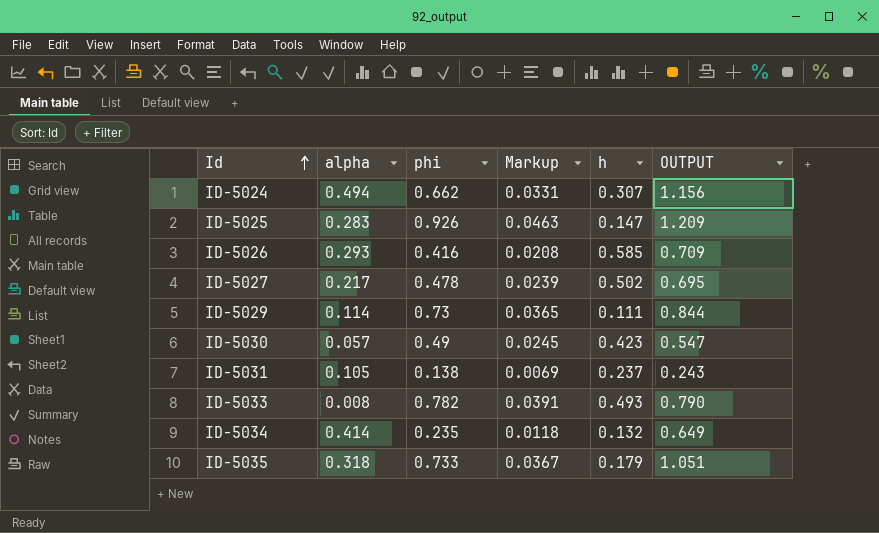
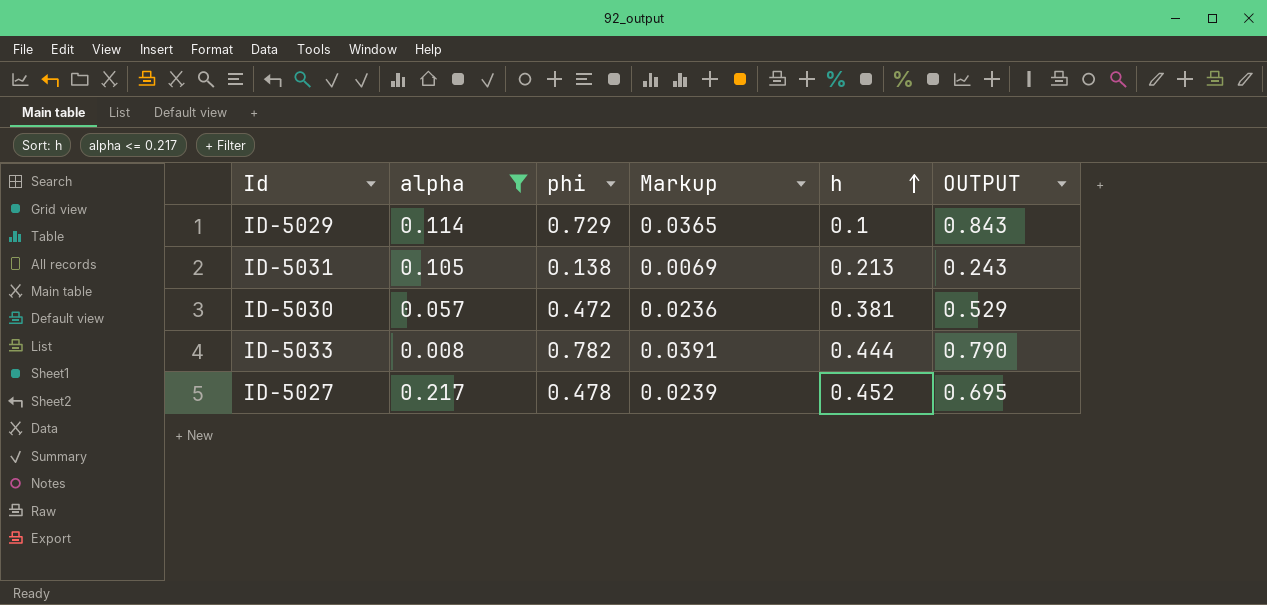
filter: none -> alpha <= 0.217
row order: Id ascending -> h ascending
ID-5029 | phi: 0.73 -> 0.729
ID-5029 | h: 0.111 -> 0.1
ID-5029 | OUTPUT: 0.844 -> 0.843
ID-5031 | h: 0.237 -> 0.213
ID-5030 | phi: 0.49 -> 0.472
ID-5030 | Markup: 0.0245 -> 0.0236
ID-5030 | h: 0.423 -> 0.381
ID-5030 | OUTPUT: 0.547 -> 0.529
ID-5033 | h: 0.493 -> 0.444
ID-5027 | h: 0.502 -> 0.452

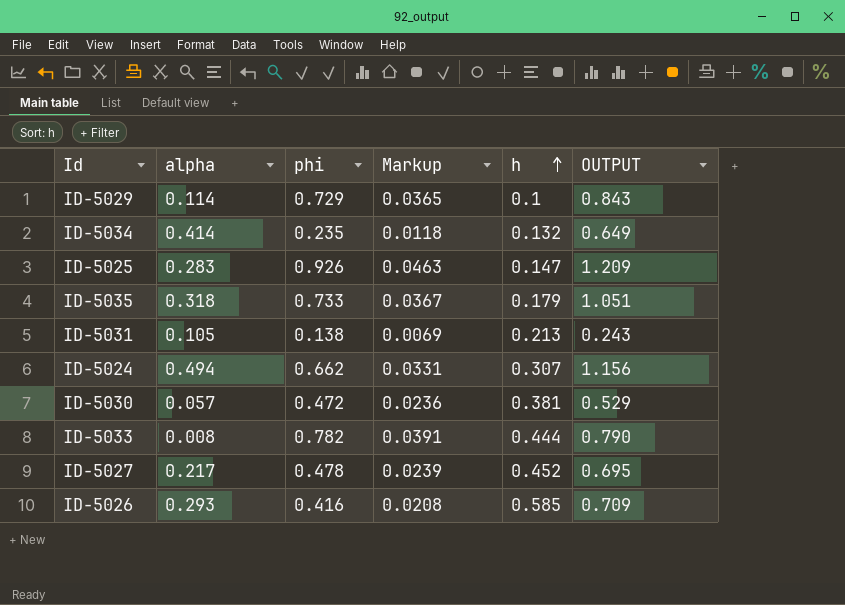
filter: alpha <= 0.217 -> none

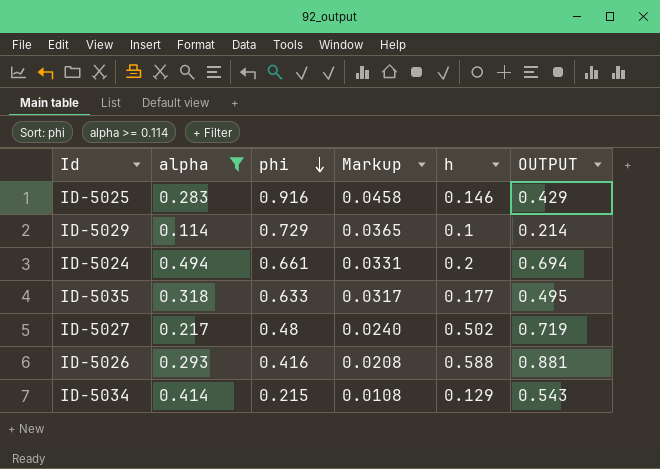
filter: none -> alpha >= 0.114
row order: h ascending -> phi descending
column OUTPUT | formula: [alpha] + [phi] -> [alpha] + [h]
ID-5025 | phi: 0.926 -> 0.916
ID-5025 | Markup: 0.0463 -> 0.0458
ID-5025 | h: 0.147 -> 0.146
ID-5024 | phi: 0.662 -> 0.661
ID-5024 | h: 0.307 -> 0.2
ID-5035 | phi: 0.733 -> 0.633
ID-5035 | Markup: 0.0367 -> 0.0317
ID-5035 | h: 0.179 -> 0.177
ID-5027 | phi: 0.478 -> 0.48
ID-5027 | Markup: 0.0239 -> 0.0240
ID-5027 | h: 0.452 -> 0.502
ID-5026 | h: 0.585 -> 0.588
ID-5034 | phi: 0.235 -> 0.215
ID-5034 | Markup: 0.0118 -> 0.0108
ID-5034 | h: 0.132 -> 0.129

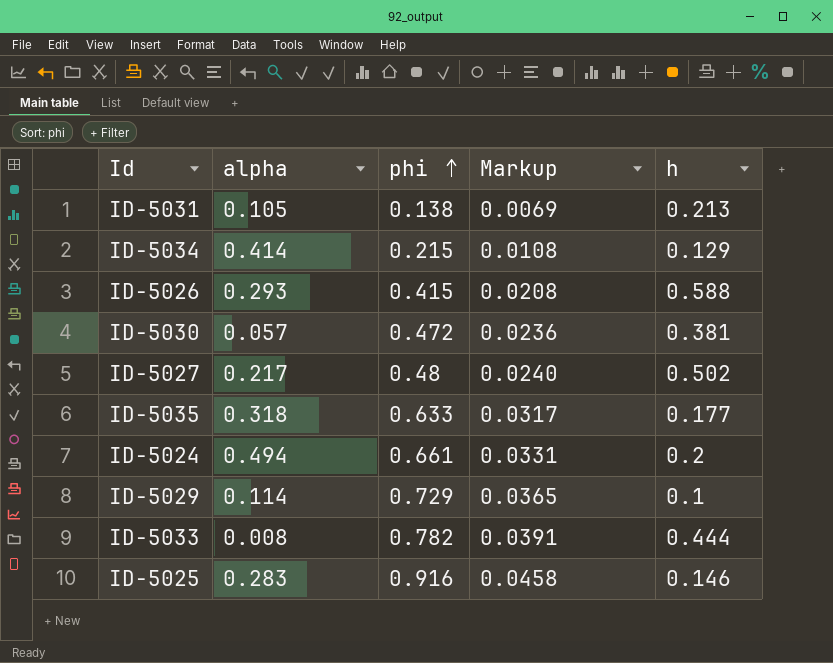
filter: alpha >= 0.114 -> none
row order: phi descending -> phi ascending
column OUTPUT | formula: [alpha] + [h] -> none
ID-5026 | phi: 0.416 -> 0.415

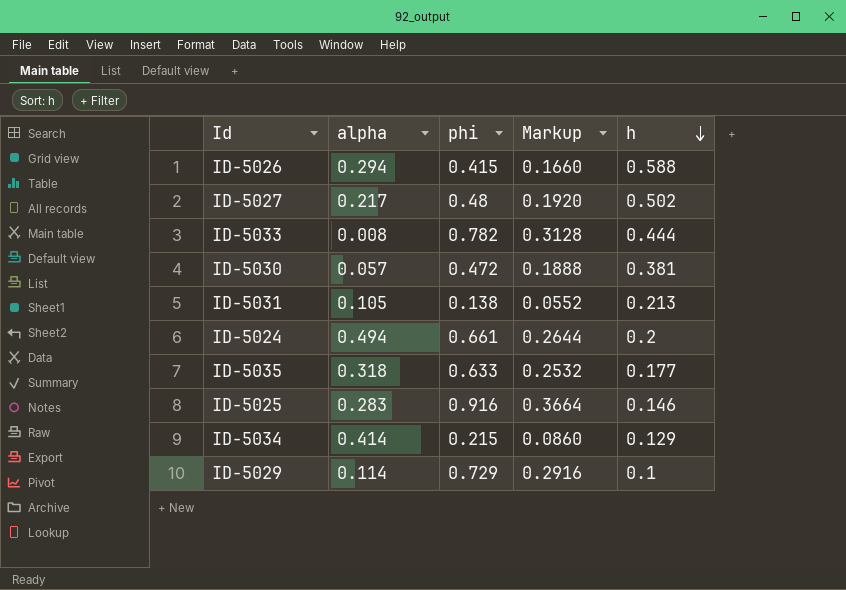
row order: phi ascending -> h descending
column Markup | formula: [phi] * 0.05 -> [phi] * 0.4
ID-5026 | alpha: 0.293 -> 0.294

